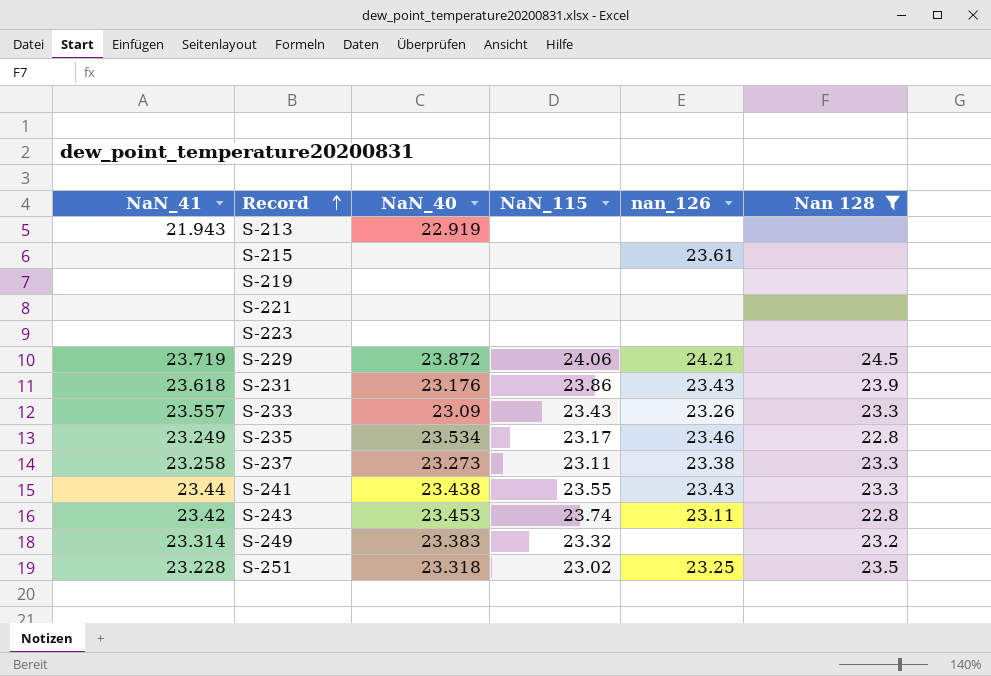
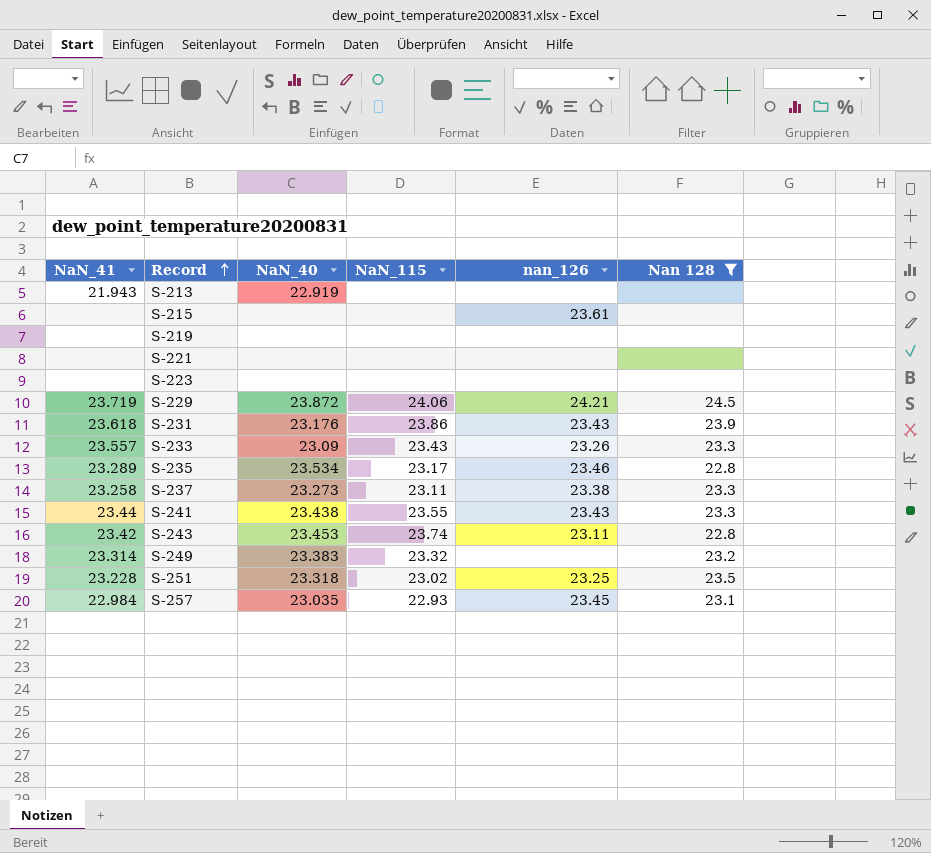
S-235 | NaN_41: 23.249 -> 23.289
row S-257: none -> 22.984 | 23.035 | 22.93 | 23.45 | 23.1

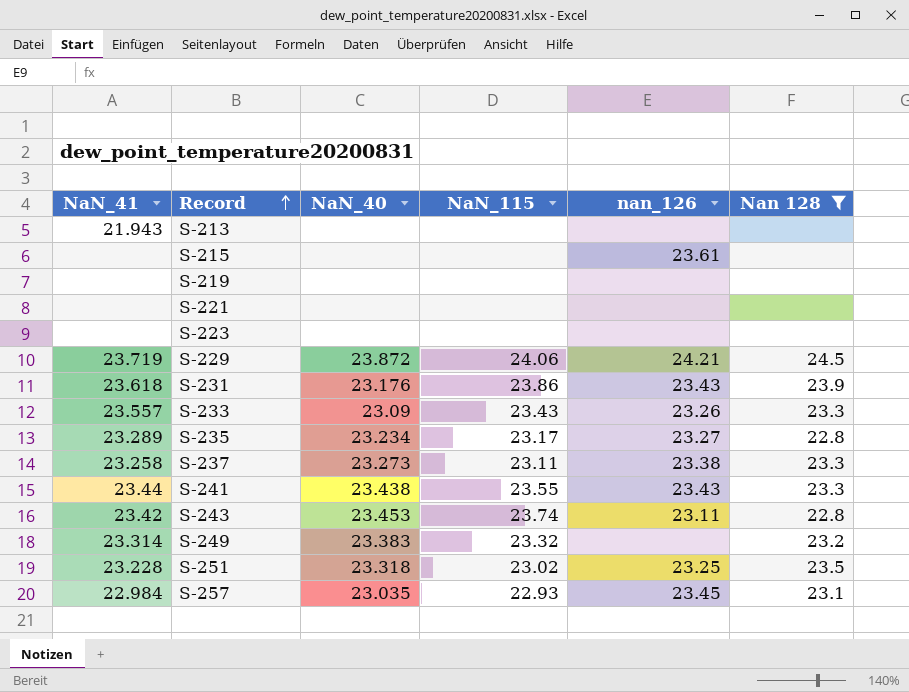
S-213 | NaN_40: 22.919 -> none
S-235 | NaN_40: 23.534 -> 23.234
S-235 | nan_126: 23.46 -> 23.27

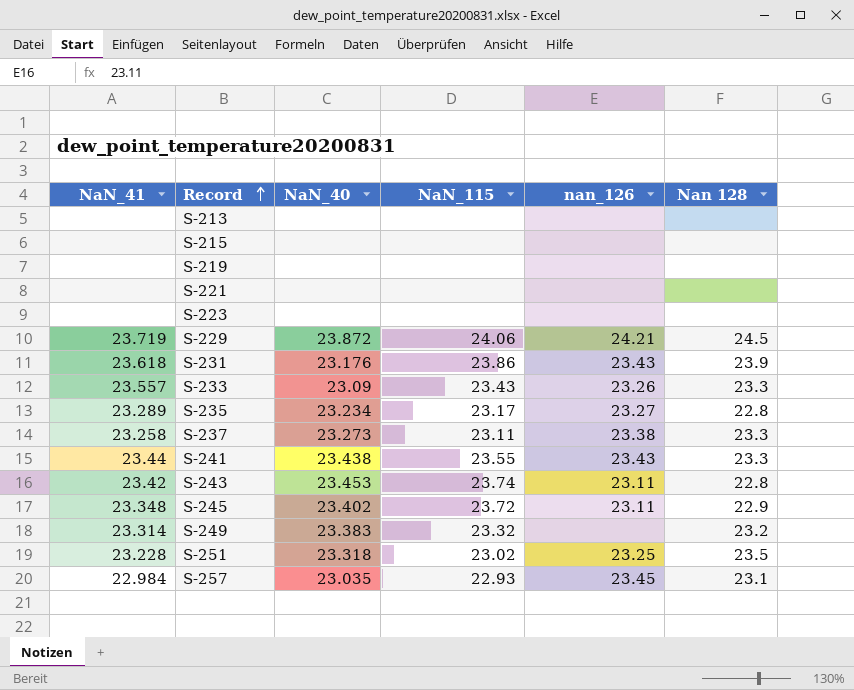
filter: Nan 128 != 22.9 -> none
S-213 | NaN_41: 21.943 -> none
S-215 | nan_126: 23.61 -> none

